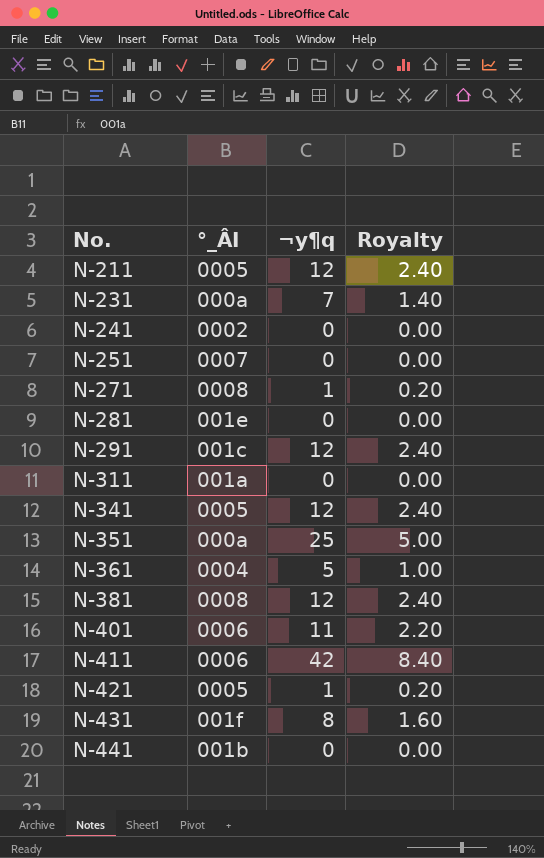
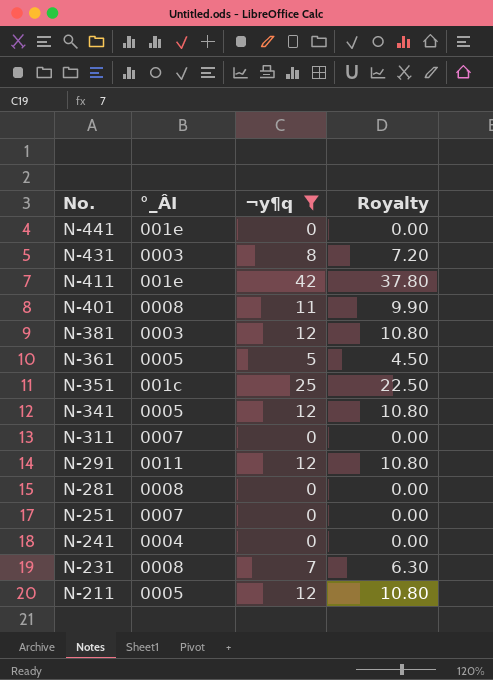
filter: none -> ¬y¶q != 1
row order: No. ascending -> No. descending
column Royalty | formula: [¬y¶q] * 0.2 -> [¬y¶q] * 0.9
N-441 | °_ÂI: 001b -> 001e
N-431 | °_ÂI: 001f -> 0003
N-411 | °_ÂI: 0006 -> 001e
N-401 | °_ÂI: 0006 -> 0008
N-381 | °_ÂI: 0008 -> 0003
N-361 | °_ÂI: 0004 -> 0005
N-351 | °_ÂI: 000a -> 001c
N-311 | °_ÂI: 001a -> 0007
N-291 | °_ÂI: 001c -> 0011
N-281 | °_ÂI: 001e -> 0008
N-241 | °_ÂI: 0002 -> 0004
N-231 | °_ÂI: 000a -> 0008

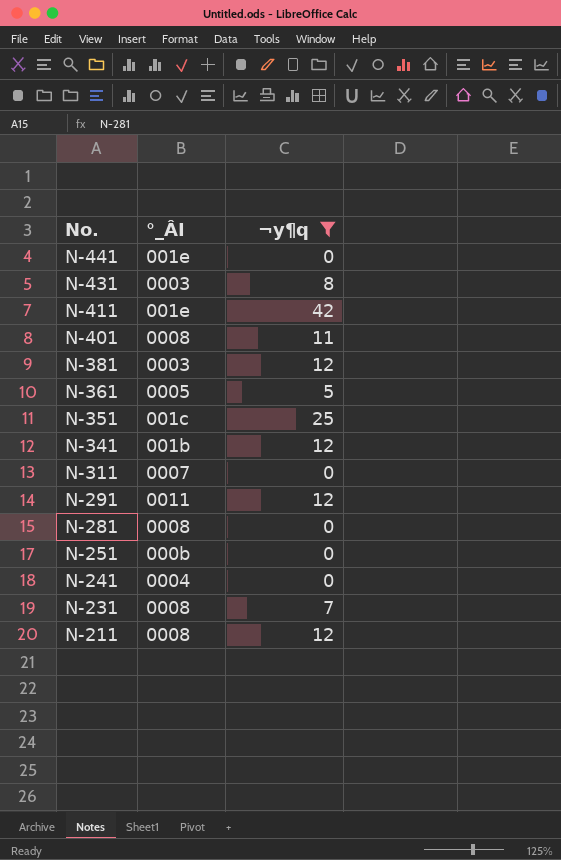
column Royalty | formula: [¬y¶q] * 0.9 -> none
N-341 | °_ÂI: 0005 -> 001b
N-251 | °_ÂI: 0007 -> 000b
N-211 | °_ÂI: 0005 -> 0008

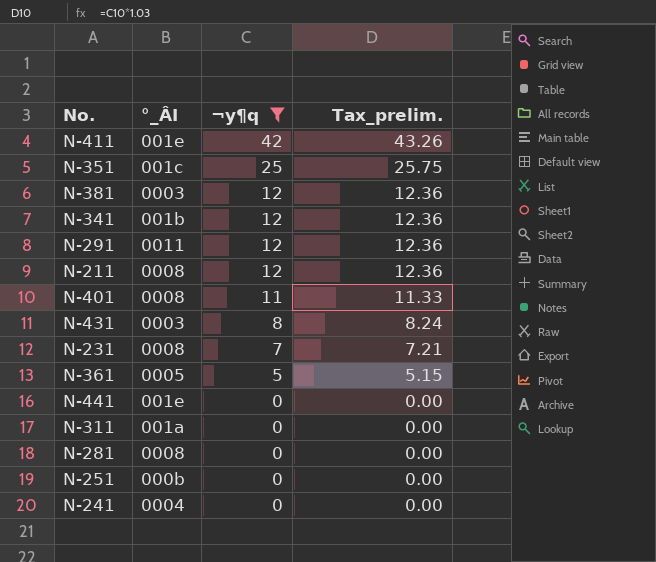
row order: No. descending -> ¬y¶q descending
column Tax_prelim. | formula: none -> [¬y¶q] * 1.03
N-311 | °_ÂI: 0007 -> 001a

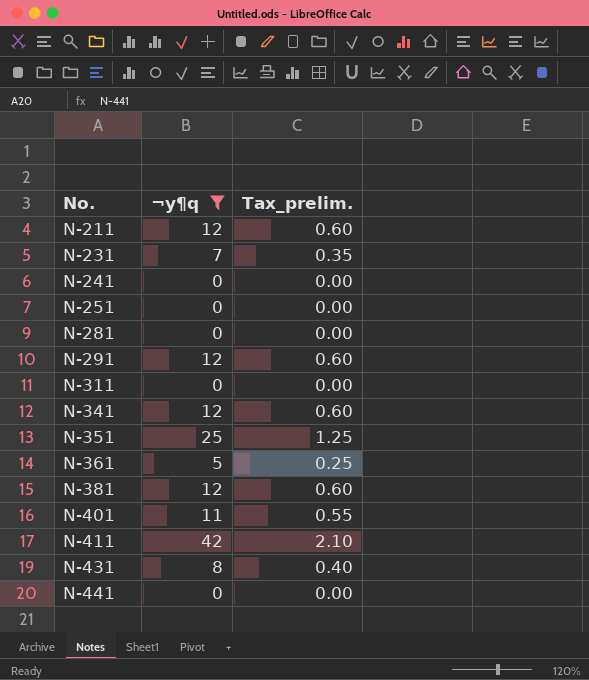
row order: ¬y¶q descending -> No. ascending
column °_ÂI | position: 2 -> none
column Tax_prelim. | formula: [¬y¶q] * 1.03 -> [¬y¶q] * 0.05

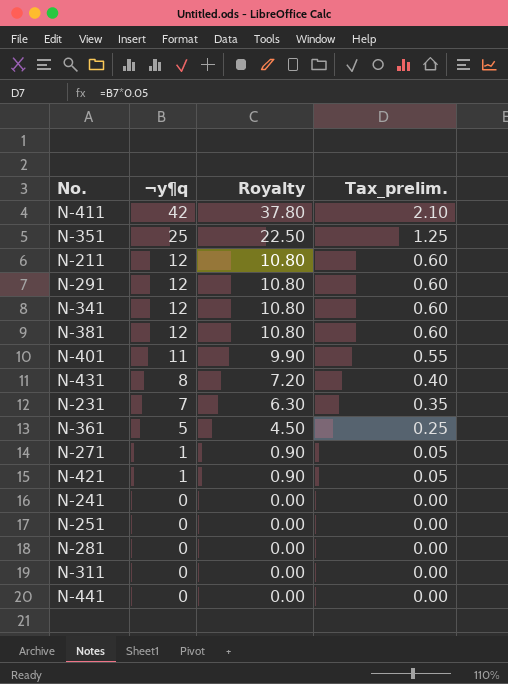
filter: ¬y¶q != 1 -> none
row order: No. ascending -> ¬y¶q descending
column Royalty | formula: none -> [¬y¶q] * 0.9

